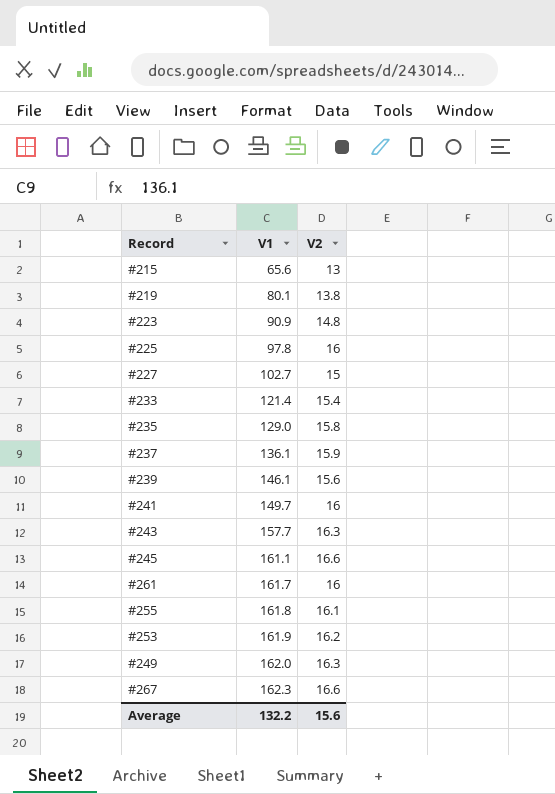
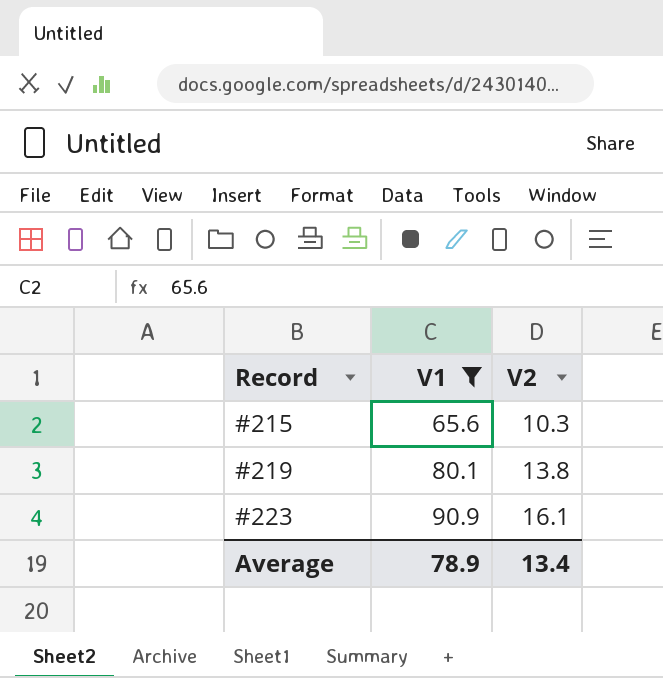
filter: none -> V1 <= 90.9
#215 | V2: 13 -> 10.3
#223 | V2: 14.8 -> 16.1
Average | V1: 132.2 -> 78.9
Average | V2: 15.6 -> 13.4

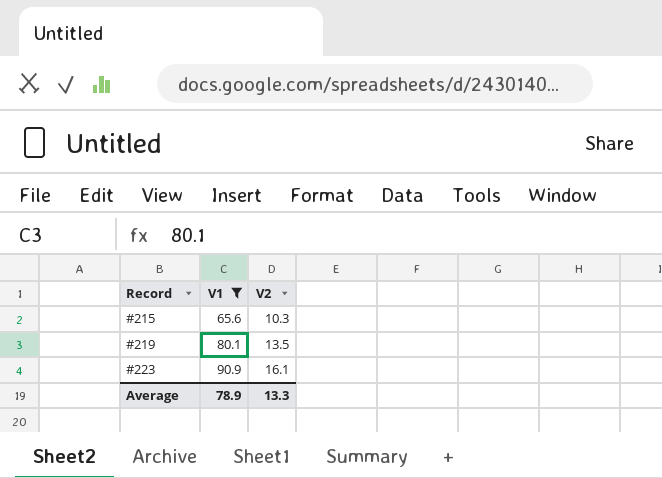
#219 | V2: 13.8 -> 13.5
Average | V2: 13.4 -> 13.3

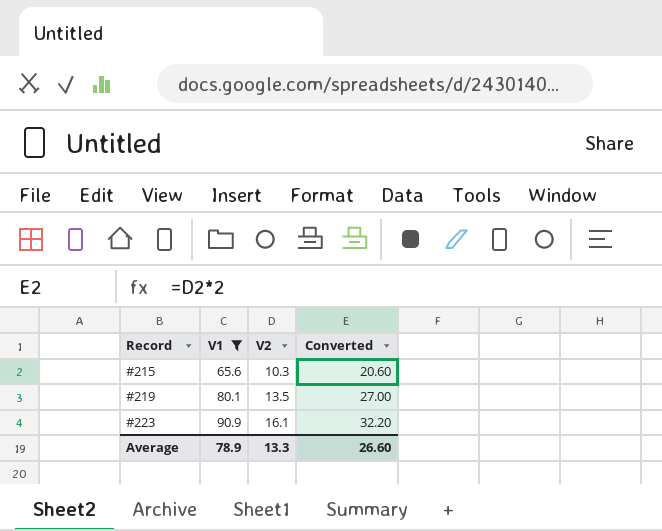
column Converted | formula: none -> [V2] * 2

